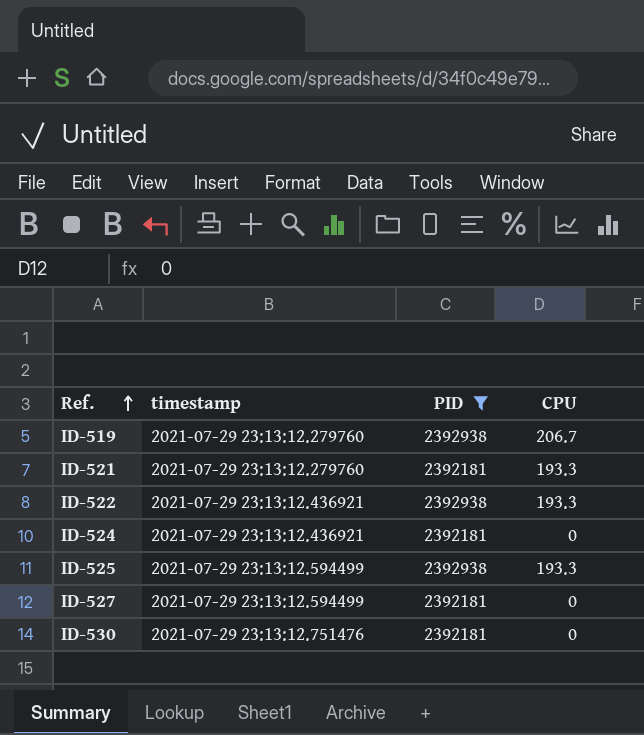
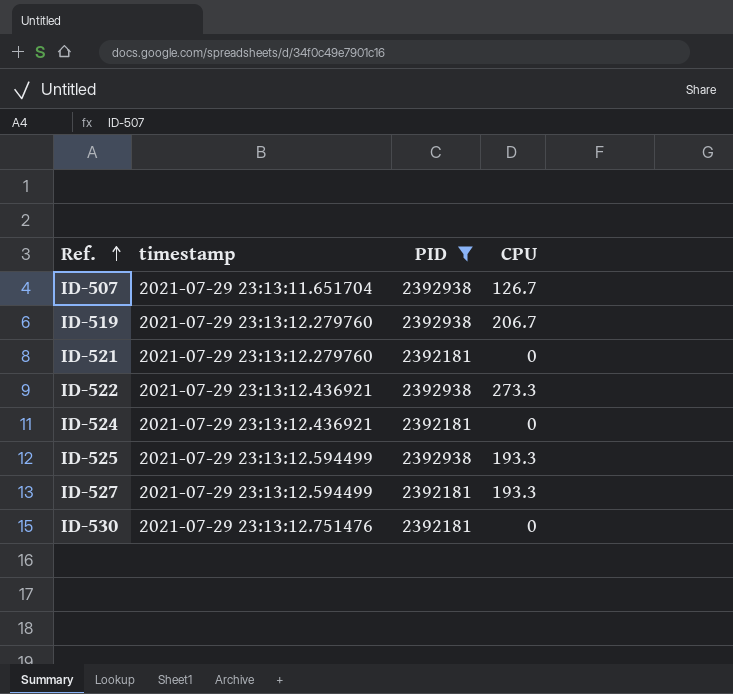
row ID-507: none -> 2021-07-29 23:13:11.651704 | 2392938 | 126.7
ID-521 | CPU: 193.3 -> 0
ID-522 | CPU: 193.3 -> 273.3
ID-527 | CPU: 0 -> 193.3

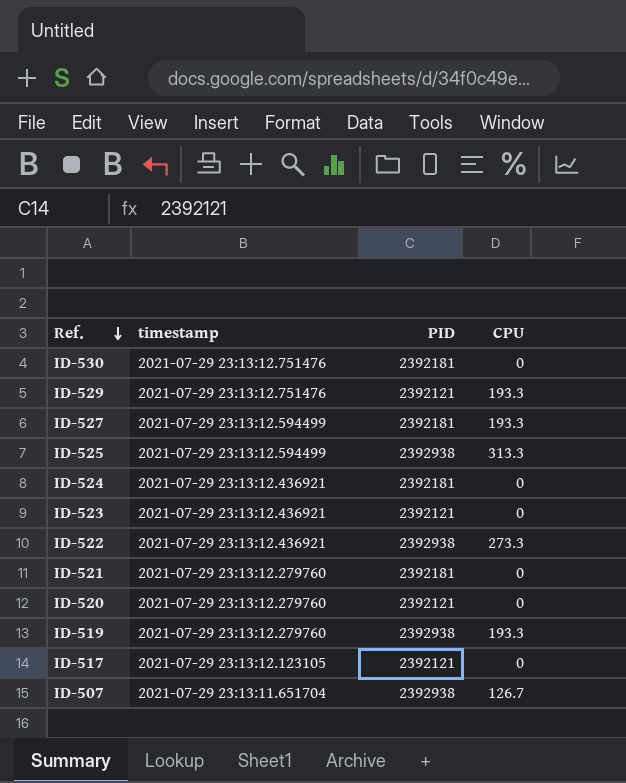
filter: PID != 2392121 -> none
row order: Ref. ascending -> Ref. descending
ID-525 | CPU: 193.3 -> 313.3
ID-519 | CPU: 206.7 -> 193.3

